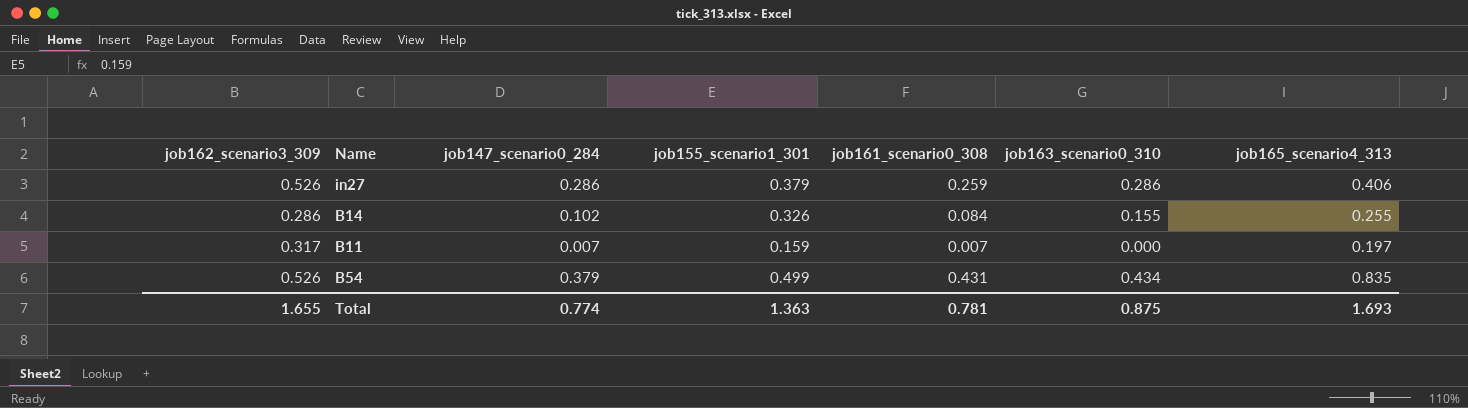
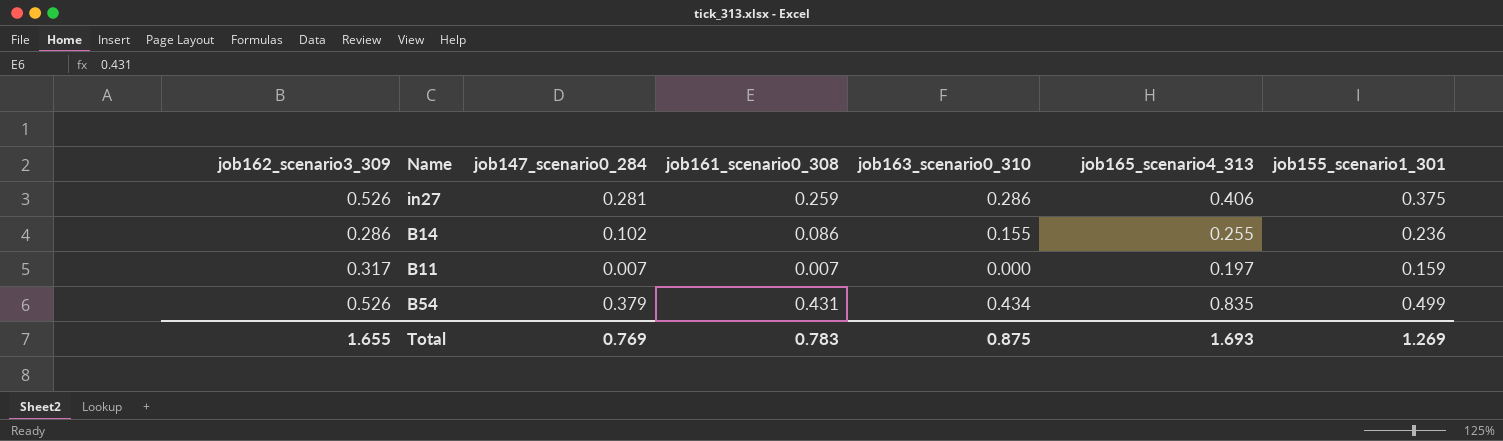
column job155_scenario1_301 | position: 4 -> 7
in27 | job147_scenario0_284: 0.286 -> 0.281
in27 | job155_scenario1_301: 0.379 -> 0.375
B14 | job161_scenario0_308: 0.084 -> 0.086
B14 | job155_scenario1_301: 0.326 -> 0.236
Total | job147_scenario0_284: 0.774 -> 0.769
Total | job161_scenario0_308: 0.781 -> 0.783
Total | job155_scenario1_301: 1.363 -> 1.269

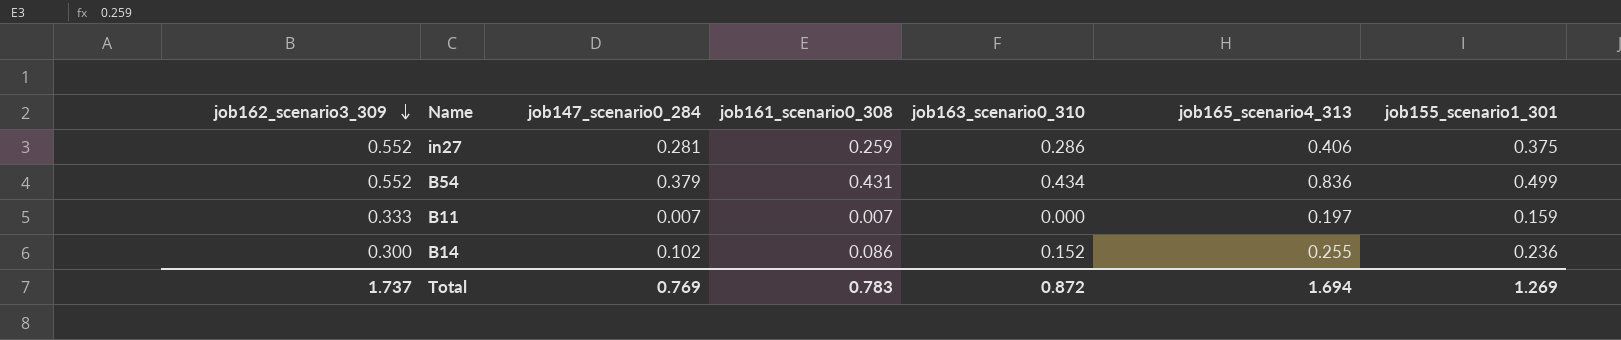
row order: none -> job162_scenario3_309 descending
in27 | job162_scenario3_309: 0.526 -> 0.552
B54 | job162_scenario3_309: 0.526 -> 0.552
B54 | job165_scenario4_313: 0.835 -> 0.836
B11 | job162_scenario3_309: 0.317 -> 0.333
B14 | job162_scenario3_309: 0.286 -> 0.300
B14 | job163_scenario0_310: 0.155 -> 0.152
Total | job162_scenario3_309: 1.655 -> 1.737
Total | job163_scenario0_310: 0.875 -> 0.872
Total | job165_scenario4_313: 1.693 -> 1.694

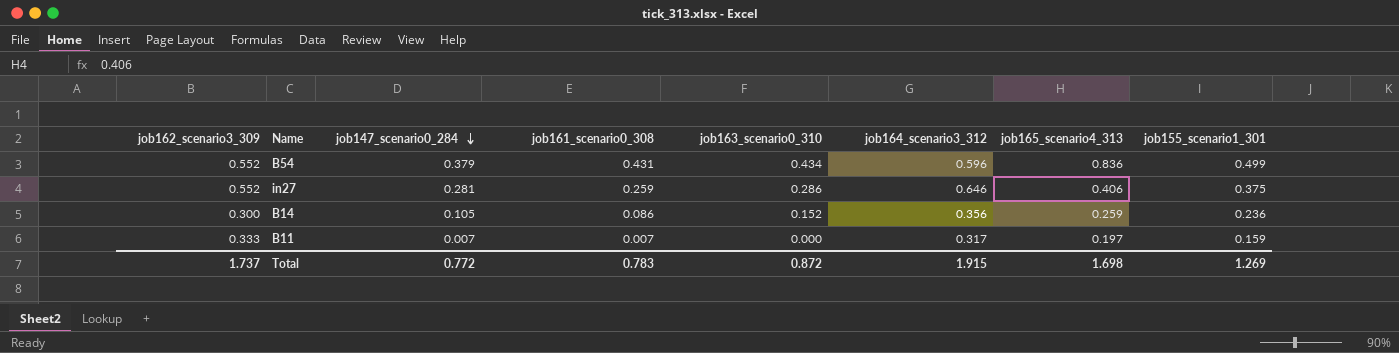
row order: job162_scenario3_309 descending -> job147_scenario0_284 descending
column job164_scenario3_312 | position: none -> 6
B14 | job147_scenario0_284: 0.102 -> 0.105
B14 | job165_scenario4_313: 0.255 -> 0.259
Total | job147_scenario0_284: 0.769 -> 0.772
Total | job165_scenario4_313: 1.694 -> 1.698

